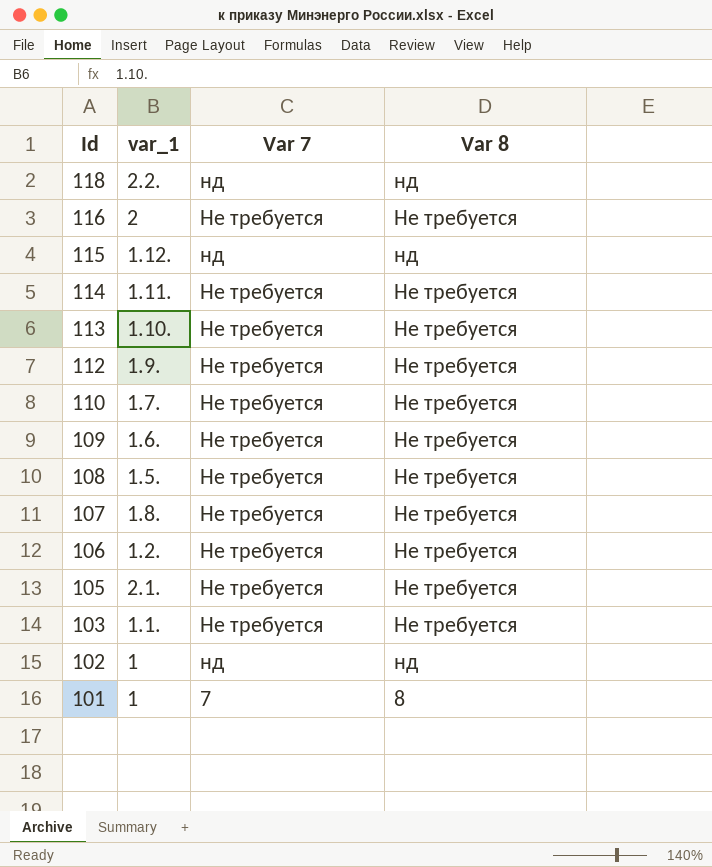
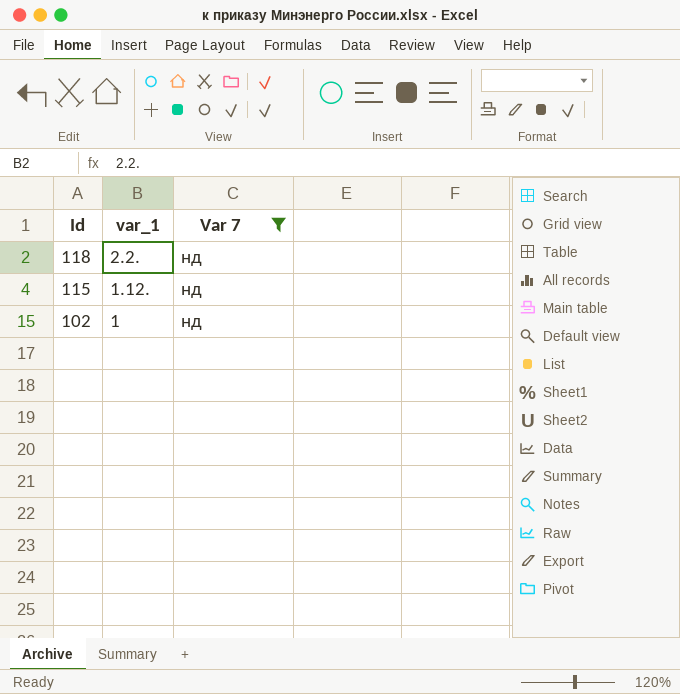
filter: none -> Var 7 = нд
column Var 8 | position: 4 -> none

